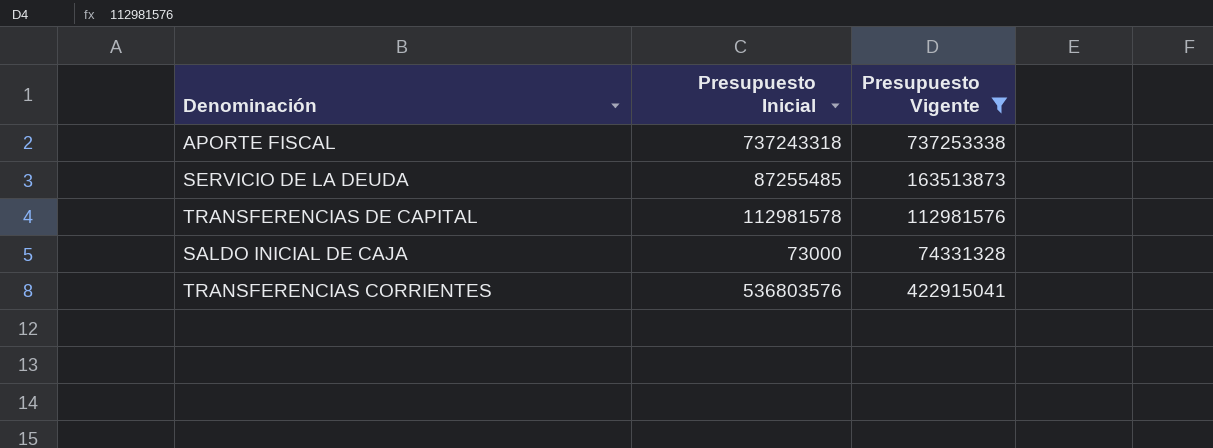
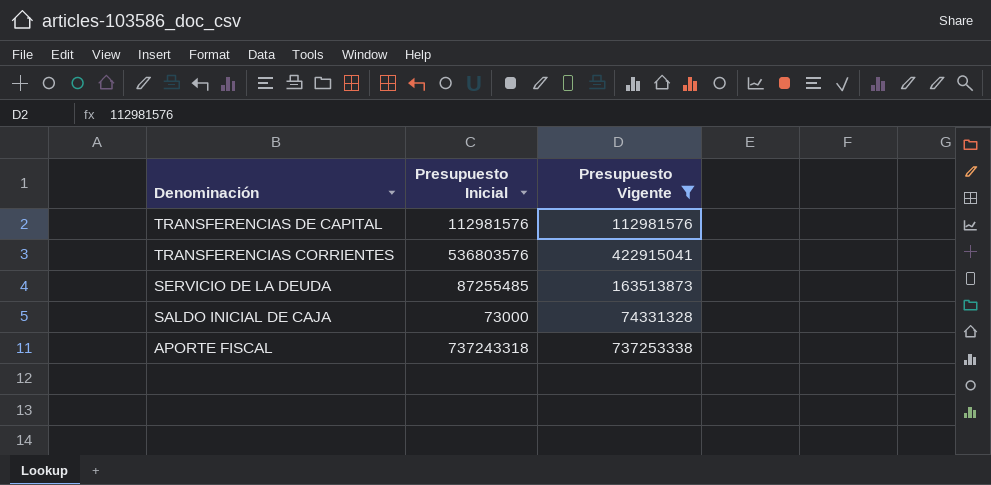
row order: none -> Denominación descending
TRANSFERENCIAS DE CAPITAL | Presupuesto Inicial: 112981578 -> 112981576

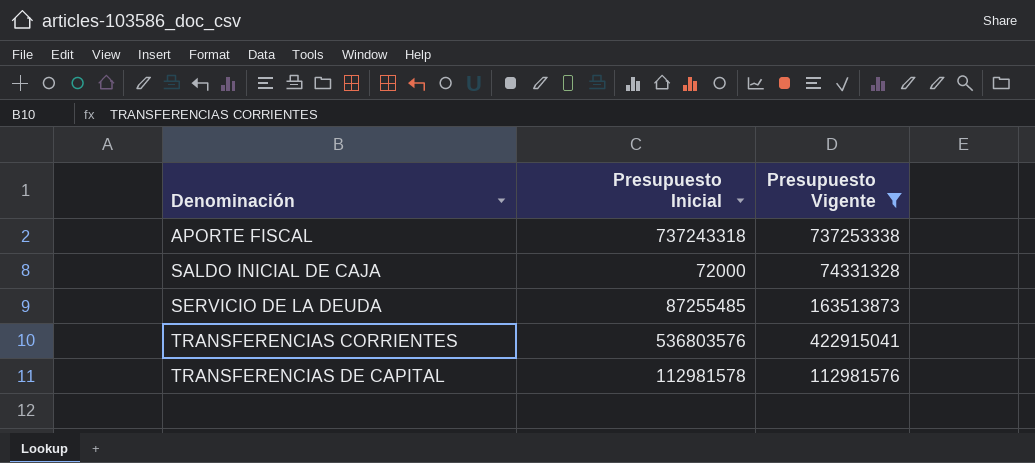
row order: Denominación descending -> Denominación ascending
SALDO INICIAL DE CAJA | Presupuesto Inicial: 73000 -> 72000
TRANSFERENCIAS DE CAPITAL | Presupuesto Inicial: 112981576 -> 112981578

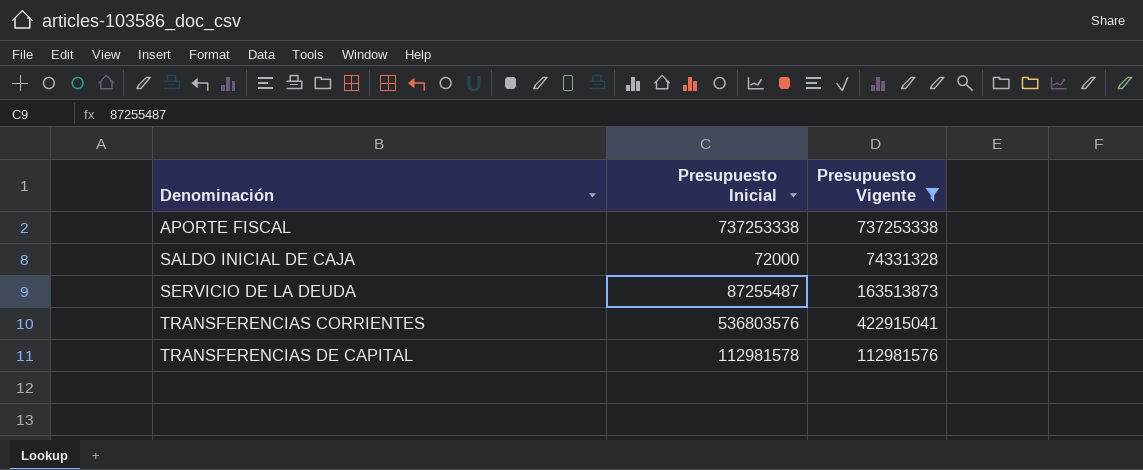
APORTE FISCAL | Presupuesto Inicial: 737243318 -> 737253338
SERVICIO DE LA DEUDA | Presupuesto Inicial: 87255485 -> 87255487

